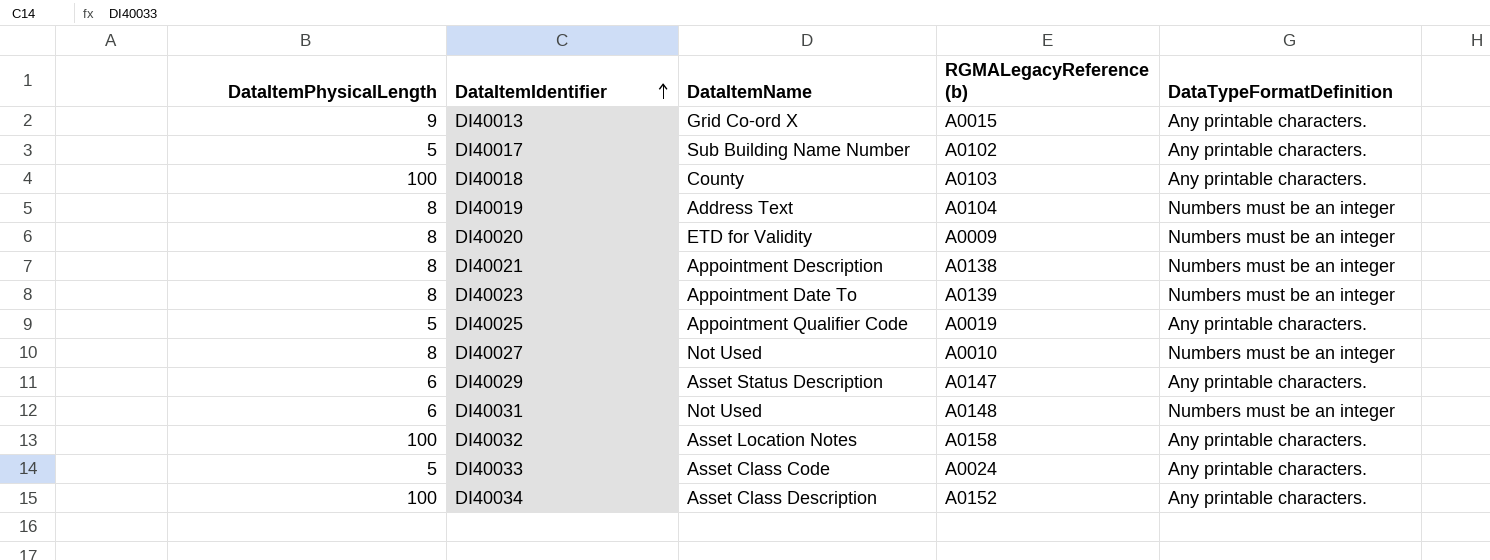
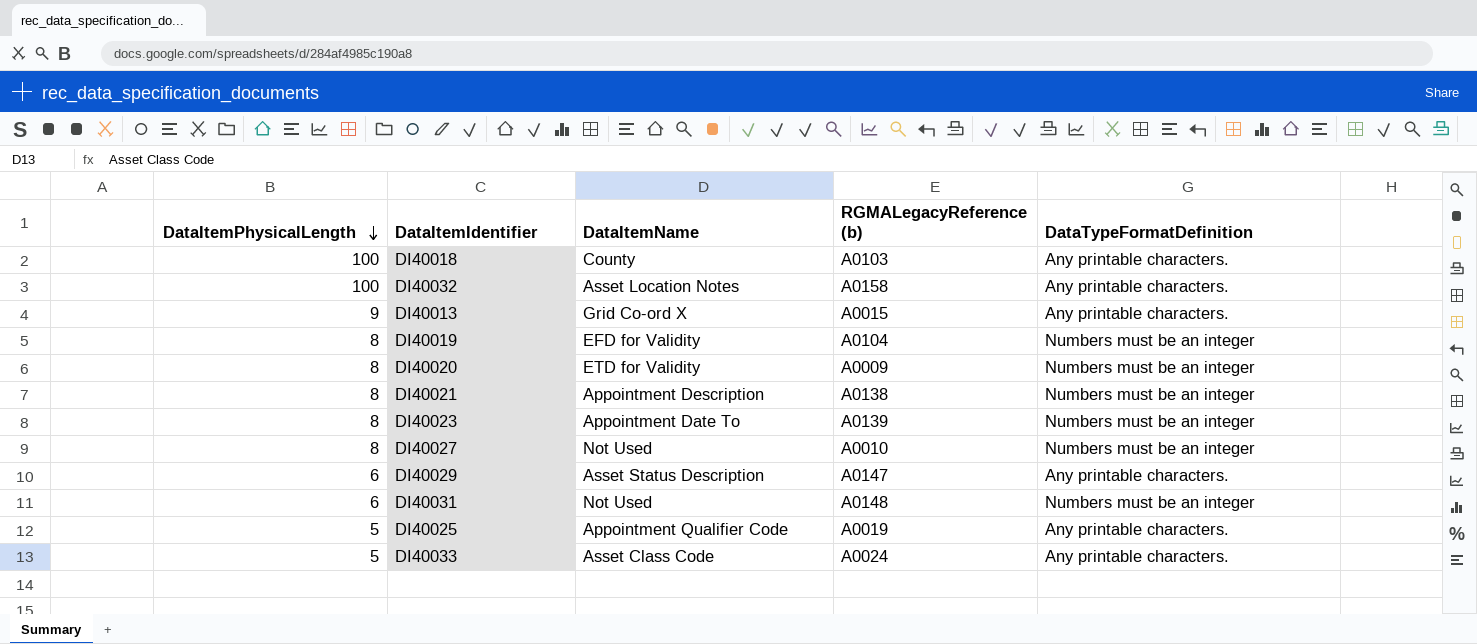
row order: DataItemIdentifier ascending -> DataItemPhysicalLength descending
row DI40017: 5 | Sub Building Name Number | A0102 | Any printable characters. -> none
row DI40034: 100 | Asset Class Description | A0152 | Any printable characters. -> none
DI40019 | DataItemName: Address Text -> EFD for Validity

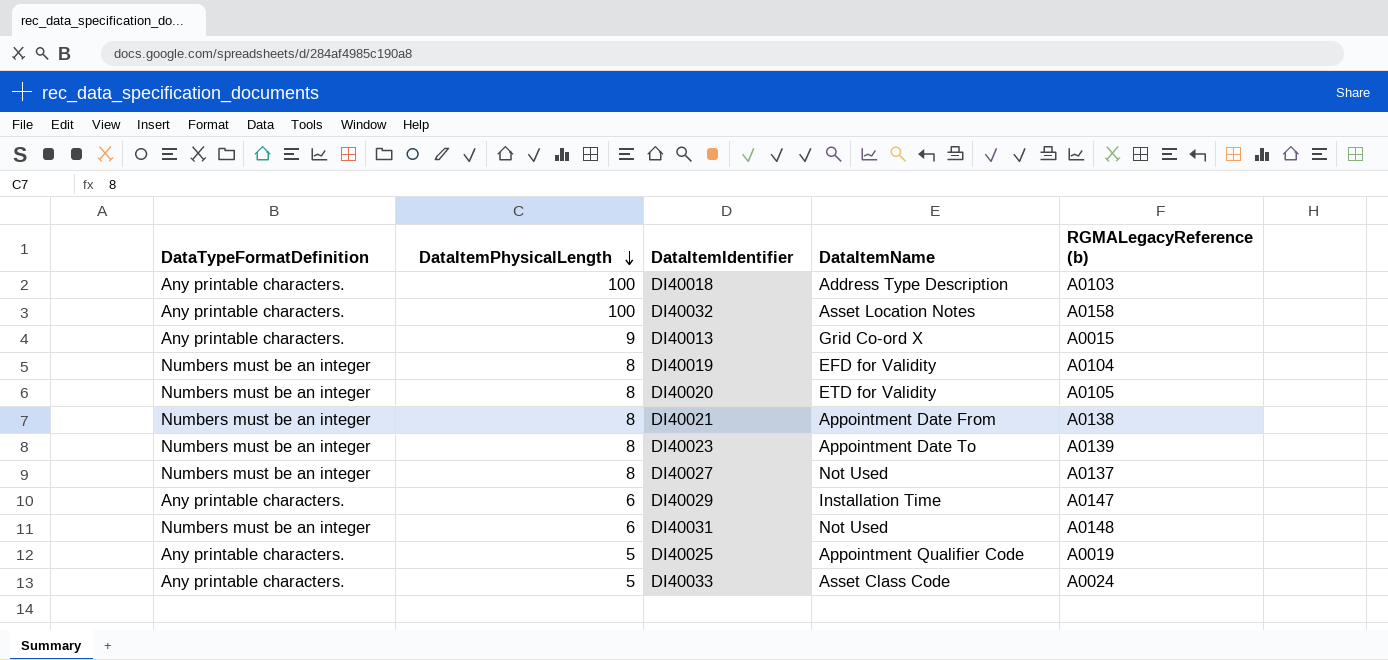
column DataTypeFormatDefinition | position: 5 -> 1
DI40018 | DataItemName: County -> Address Type Description
DI40020 | RGMALegacyReference (b): A0009 -> A0105
DI40021 | DataItemName: Appointment Description -> Appointment Date From
DI40027 | RGMALegacyReference (b): A0010 -> A0137
DI40029 | DataItemName: Asset Status Description -> Installation Time

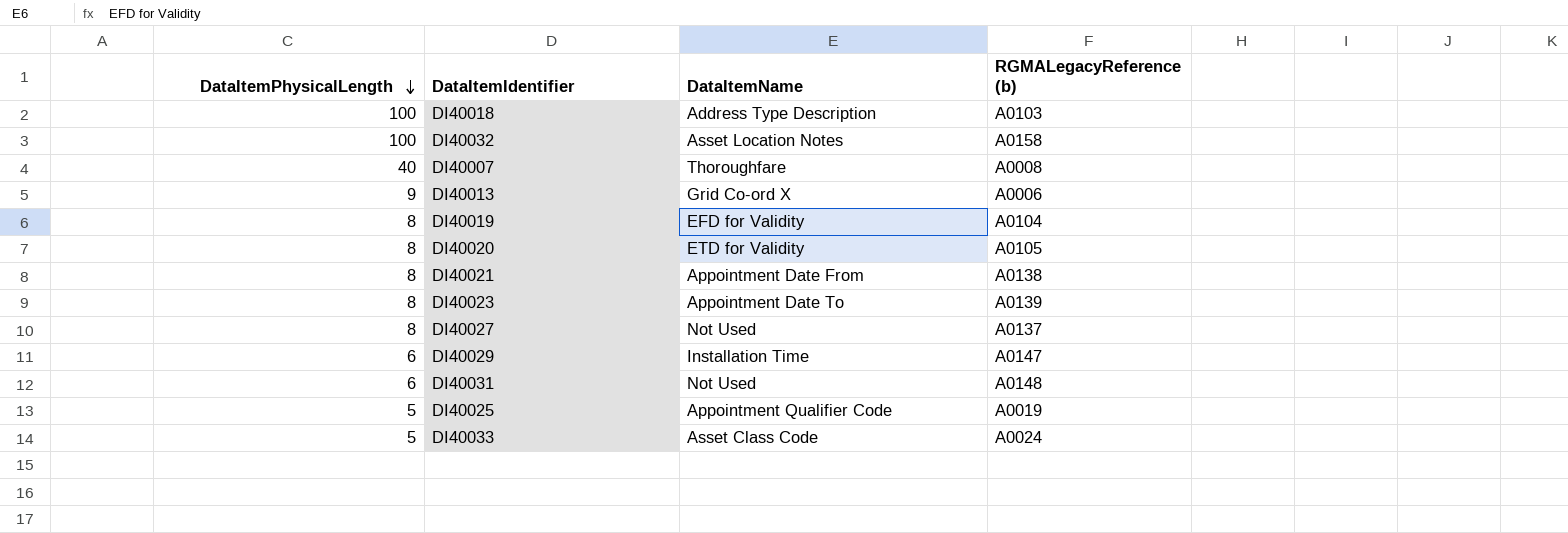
column DataTypeFormatDefinition | position: 1 -> none
row DI40007: none -> 40 | Thoroughfare | A0008
DI40013 | RGMALegacyReference (b): A0015 -> A0006

